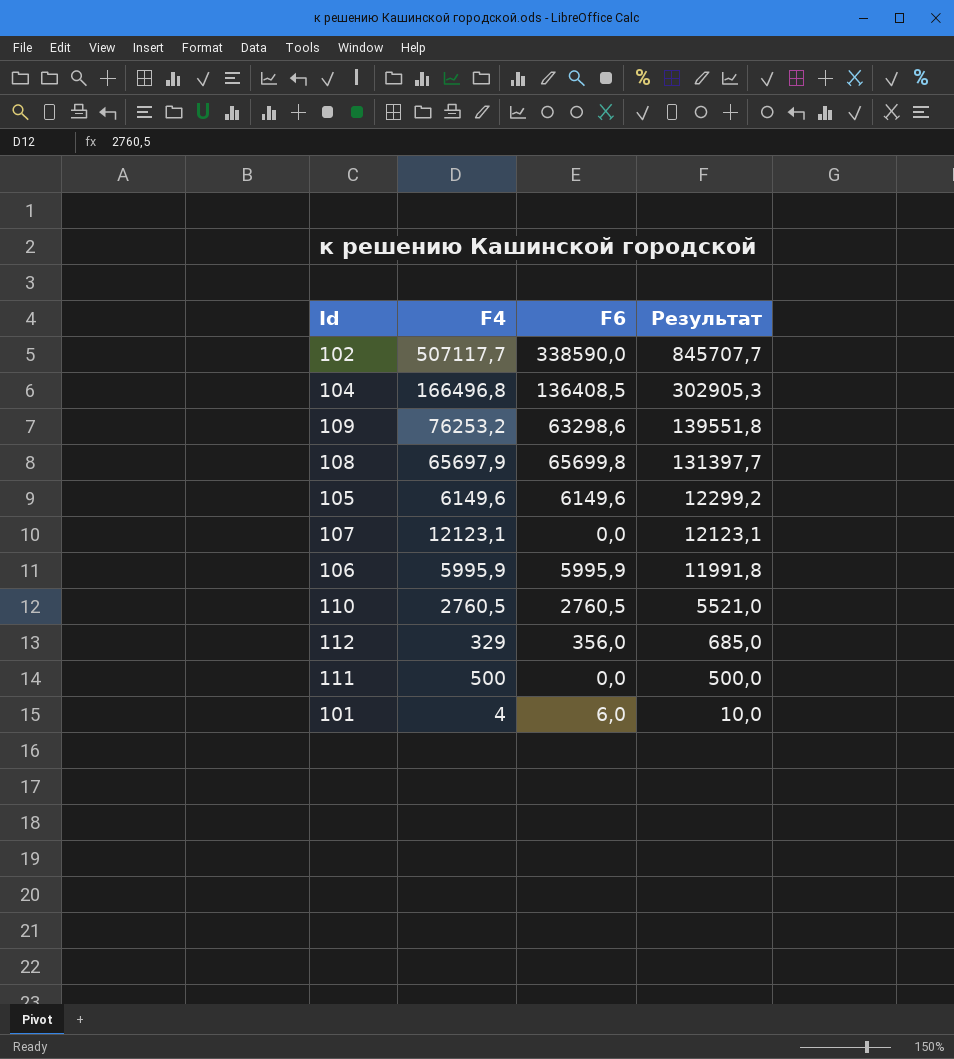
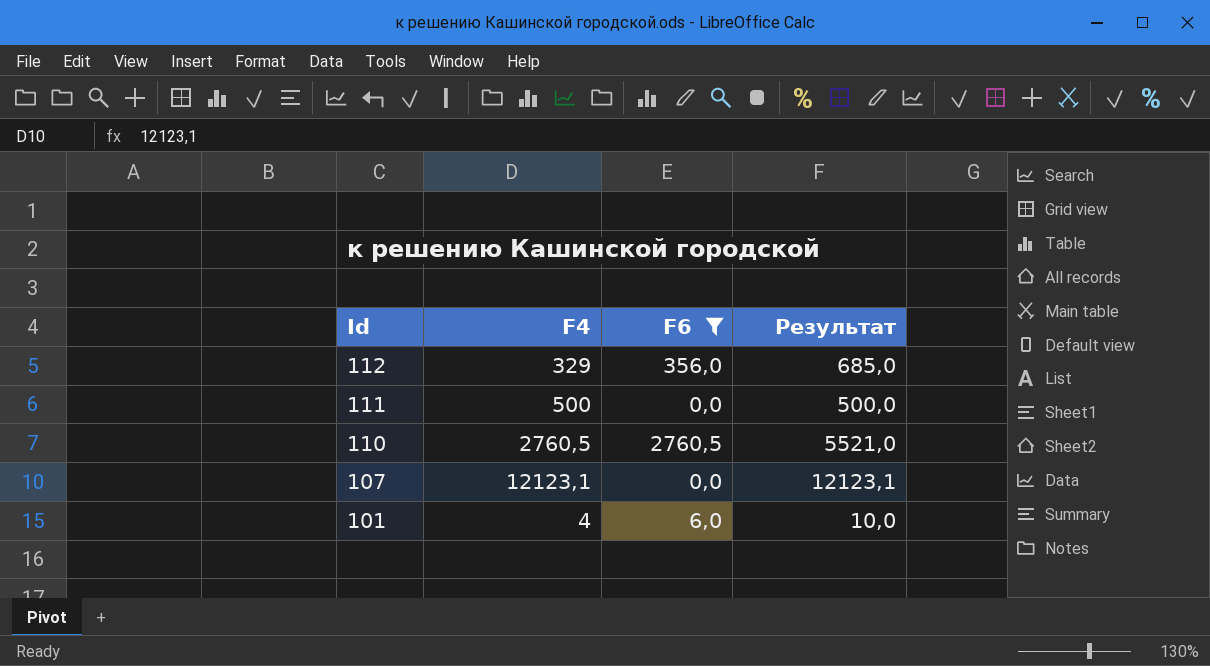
filter: none -> F6 <= 2760,5
row order: Результат descending -> Id descending

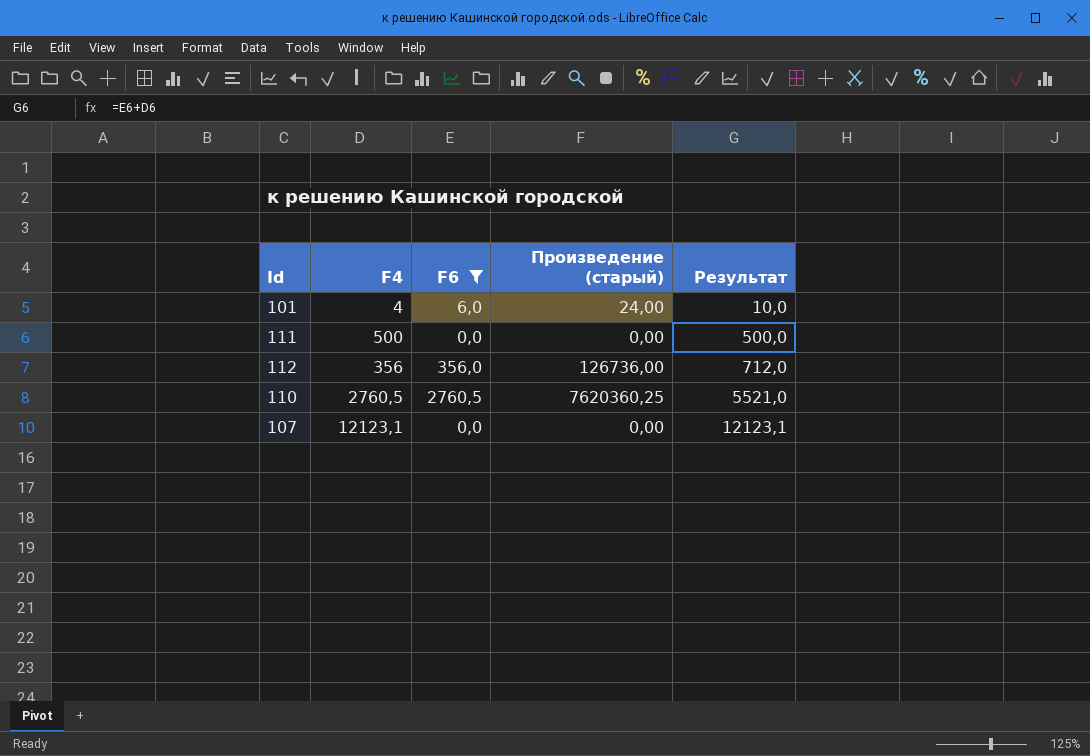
row order: Id descending -> Результат ascending
column Произведение (старый) | formula: none -> [F4] * [F6]
112 | F4: 329 -> 356
112 | Результат: 685,0 -> 712,0

